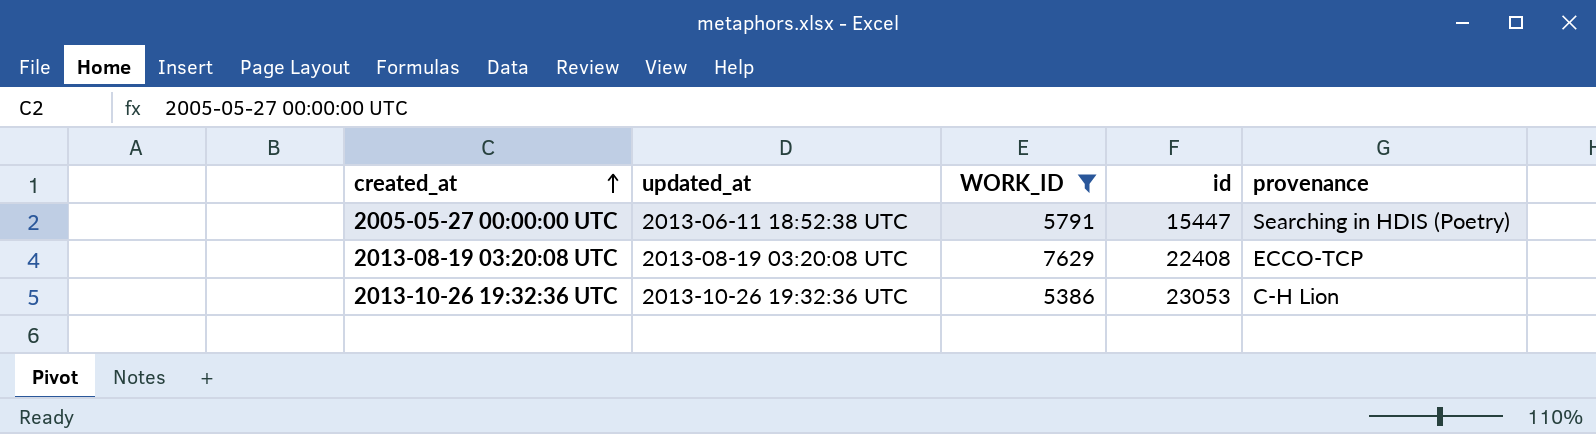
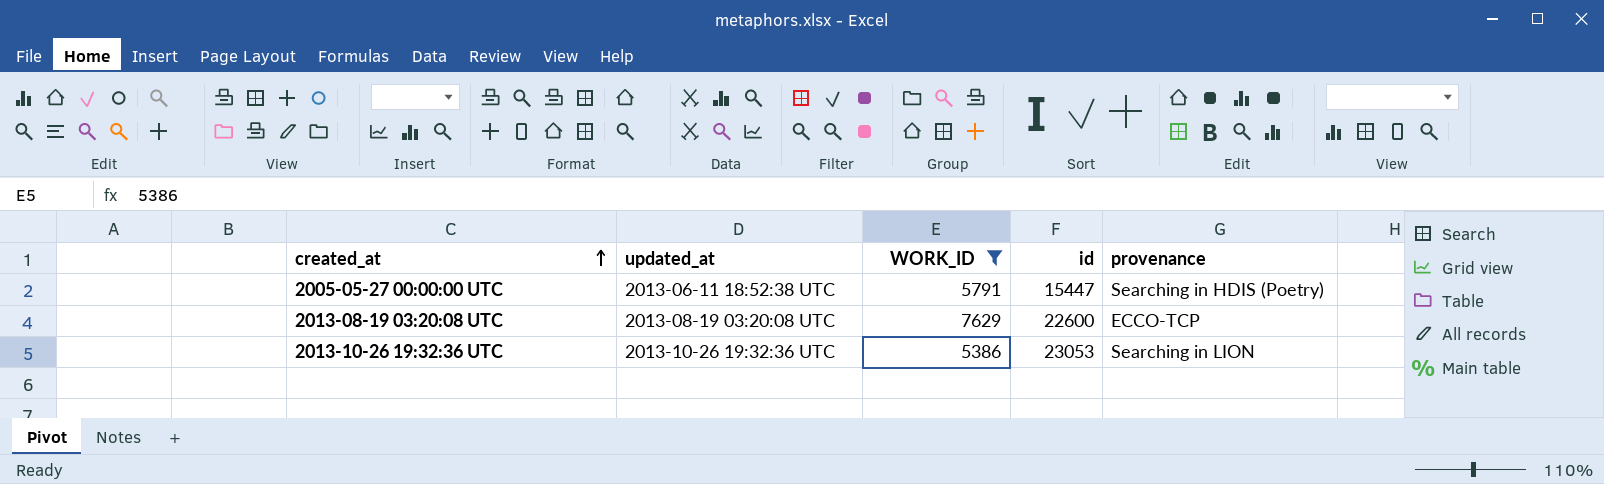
2013-08-19 03:20:08 UTC | id: 22408 -> 22600
2013-10-26 19:32:36 UTC | provenance: C-H Lion -> Searching in LION

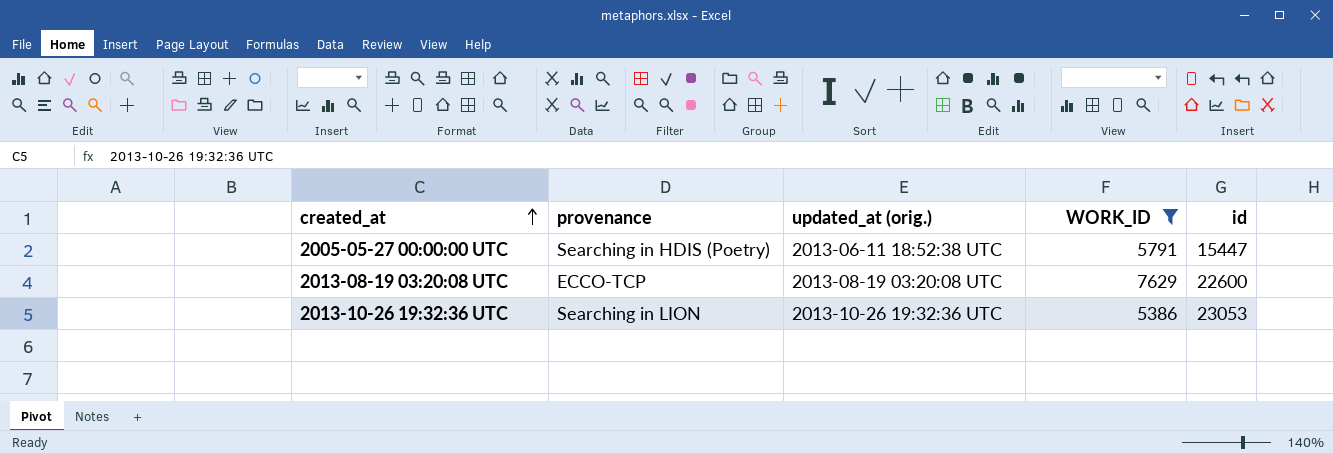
column provenance | position: 5 -> 2
column name: updated_at -> updated_at (orig.)

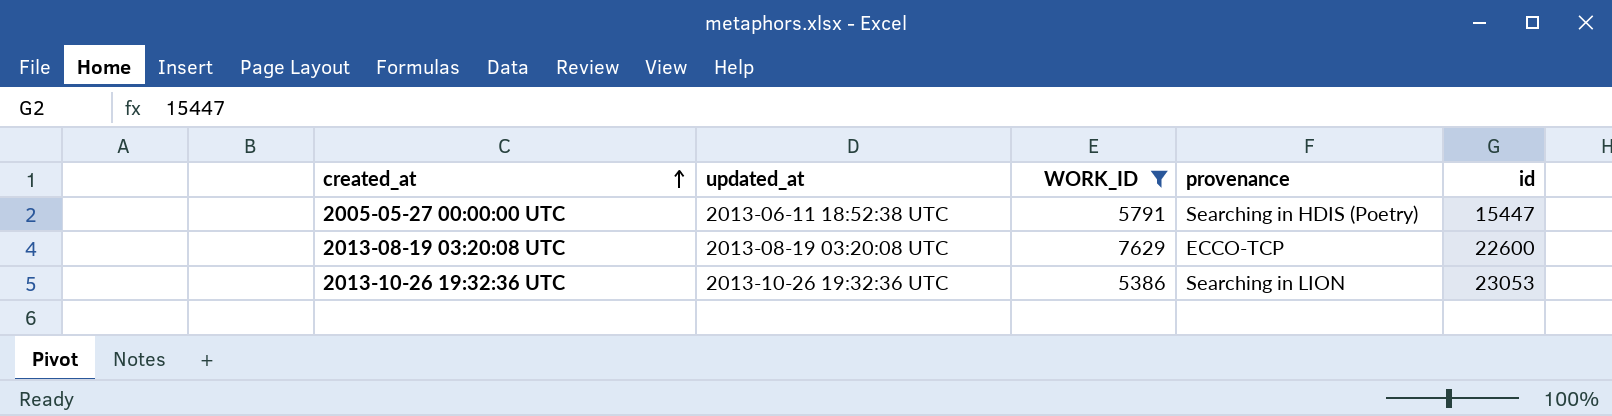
column name: updated_at (orig.) -> updated_at
column provenance | position: 2 -> 4

